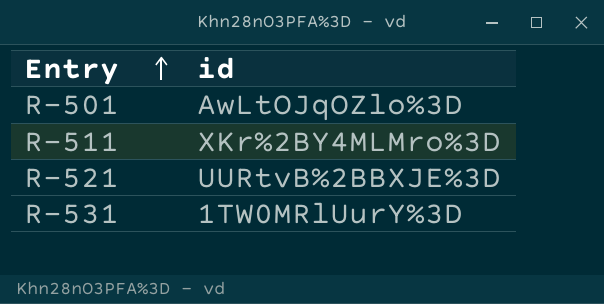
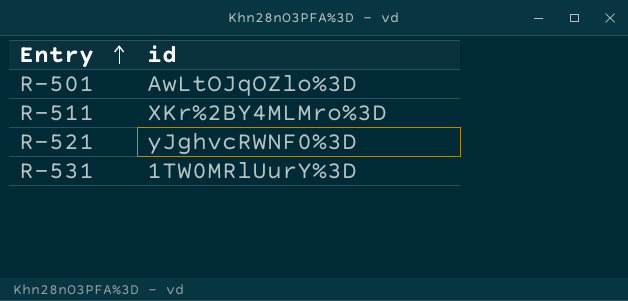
R-521 | id: UURtvB%2BBXJE%3D -> yJghvcRWNF0%3D

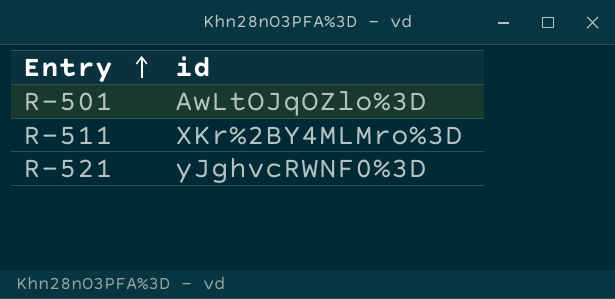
row R-531: 1TW0MRlUurY%3D -> none

